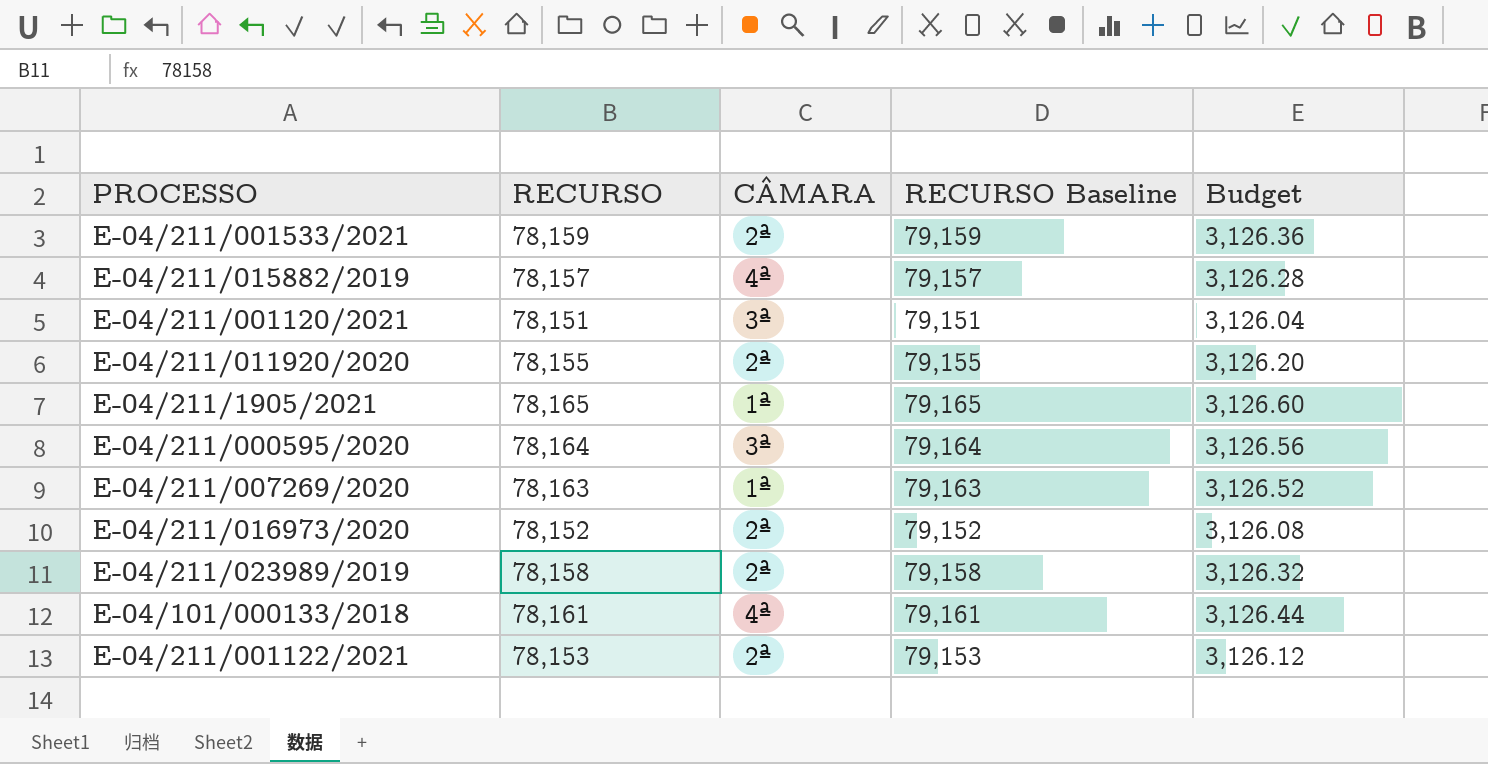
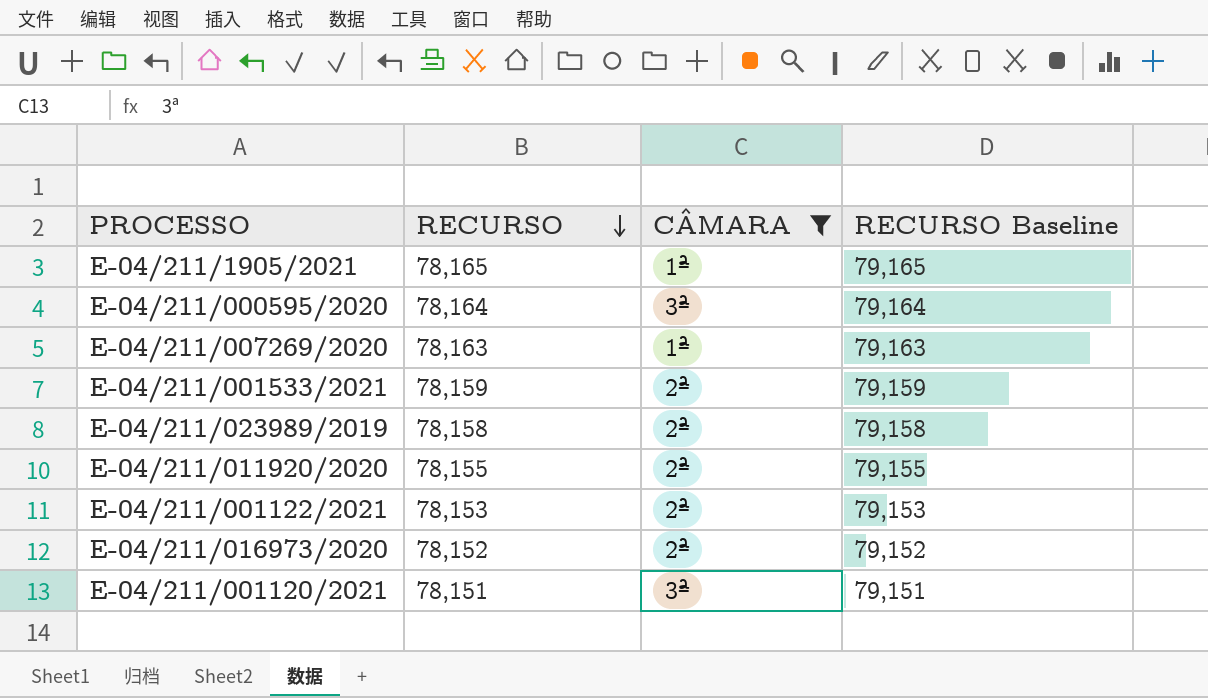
filter: none -> CÂMARA != 4ª
row order: none -> RECURSO descending
column Budget | formula: [RECURSO] * 0.04 -> none

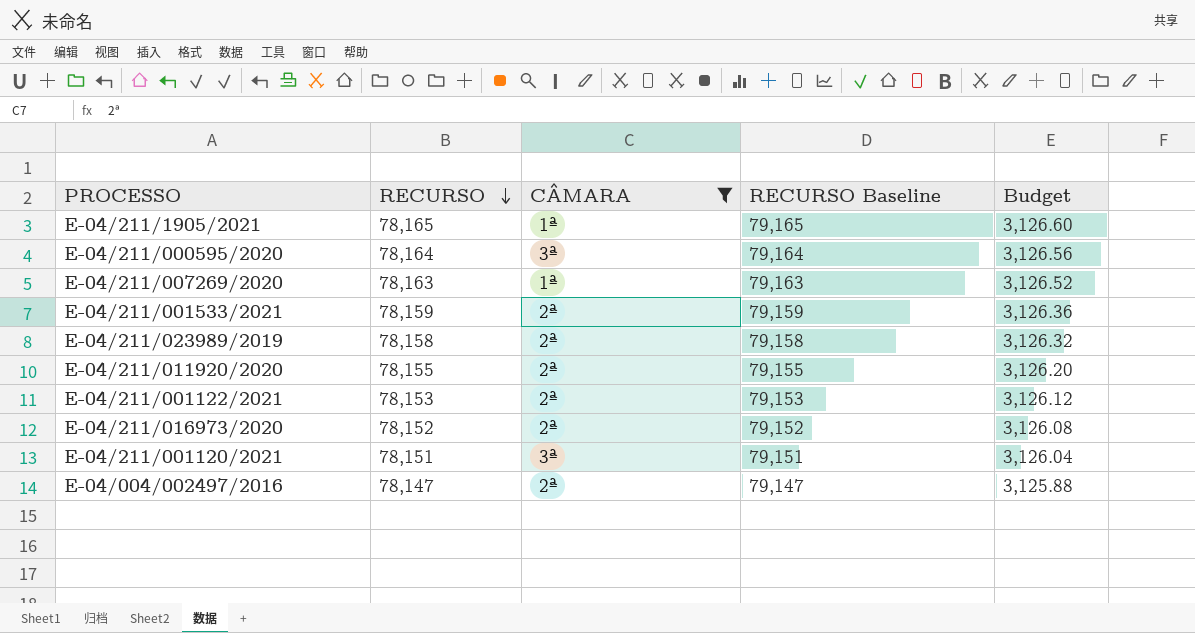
column Budget | formula: none -> [RECURSO] * 0.04
row E-04/004/002497/2016: none -> 78,147 | 2ª | 79,147 | 3,125.88

